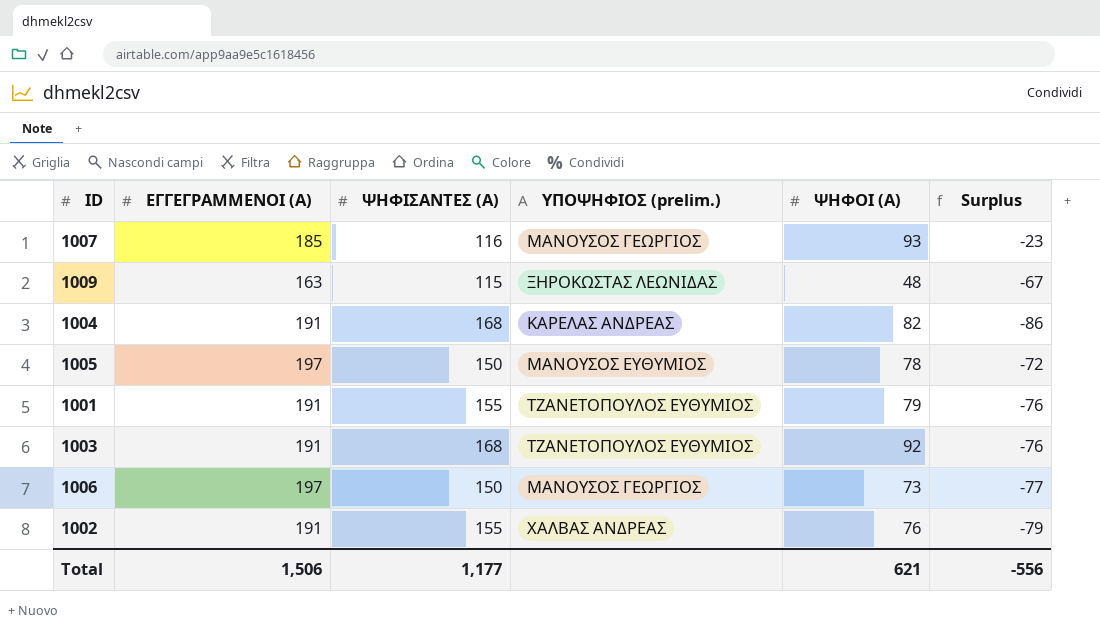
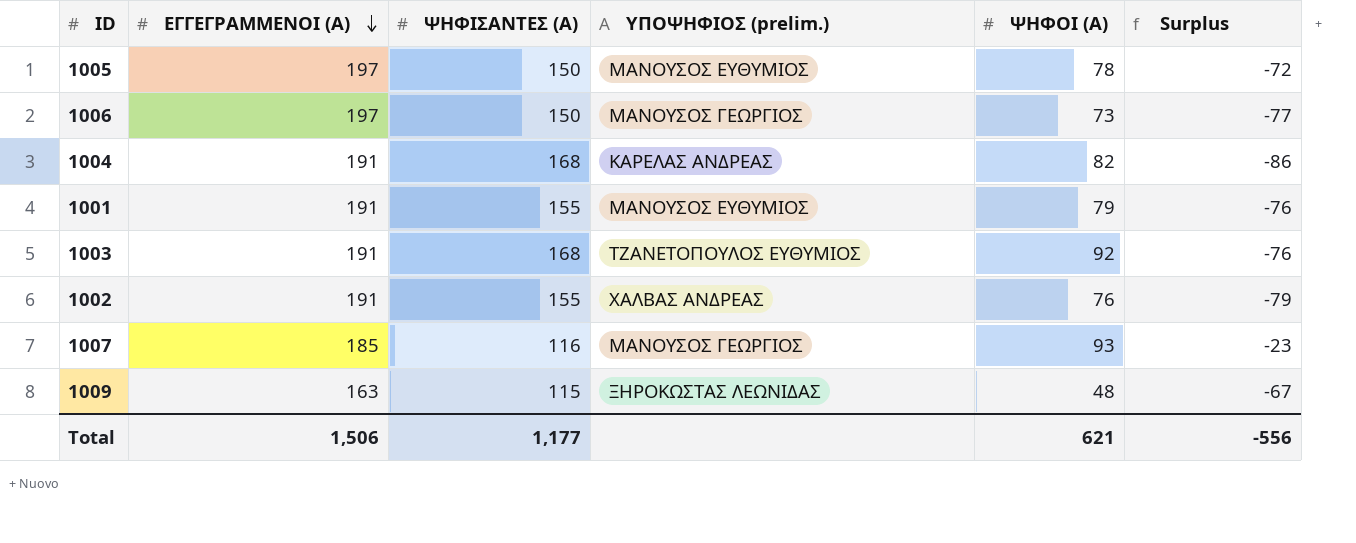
row order: none -> ΕΓΓΕΓΡΑΜΜΕΝΟΙ (Α) descending
1001 | ΥΠΟΨΗΦΙΟΣ (prelim.): ΤΖΑΝΕΤΟΠΟΥΛΟΣ ΕΥΘΥΜΙΟΣ -> ΜΑΝΟΥΣΟΣ ΕΥΘΥΜΙΟΣ

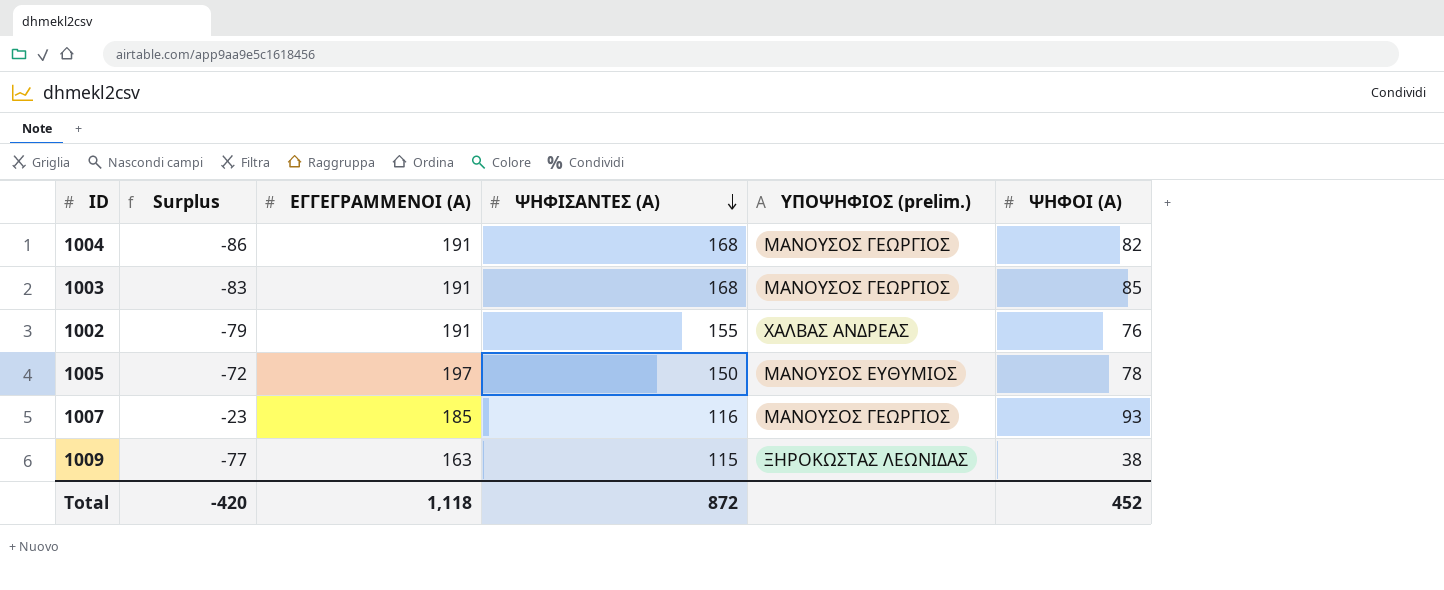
row order: ΕΓΓΕΓΡΑΜΜΕΝΟΙ (Α) descending -> ΨΗΦΙΣΑΝΤΕΣ (Α) descending
column Surplus | position: 6 -> 2
row 1006: 197 | 150 | ΜΑΝΟΥΣΟΣ ΓΕΩΡΓΙΟΣ | 73 | -77 -> none
row 1001: 191 | 155 | ΜΑΝΟΥΣΟΣ ΕΥΘΥΜΙΟΣ | 79 | -76 -> none
1004 | ΥΠΟΨΗΦΙΟΣ (prelim.): ΚΑΡΕΛΑΣ ΑΝΔΡΕΑΣ -> ΜΑΝΟΥΣΟΣ ΓΕΩΡΓΙΟΣ
1003 | Surplus: -76 -> -83
1003 | ΥΠΟΨΗΦΙΟΣ (prelim.): ΤΖΑΝΕΤΟΠΟΥΛΟΣ ΕΥΘΥΜΙΟΣ -> ΜΑΝΟΥΣΟΣ ΓΕΩΡΓΙΟΣ
1003 | ΨΗΦΟΙ (Α): 92 -> 85
1009 | Surplus: -67 -> -77
1009 | ΨΗΦΟΙ (Α): 48 -> 38
Total | Surplus: -556 -> -420
Total | ΕΓΓΕΓΡΑΜΜΕΝΟΙ (Α): 1,506 -> 1,118
Total | ΨΗΦΙΣΑΝΤΕΣ (Α): 1,177 -> 872
Total | ΨΗΦΟΙ (Α): 621 -> 452

